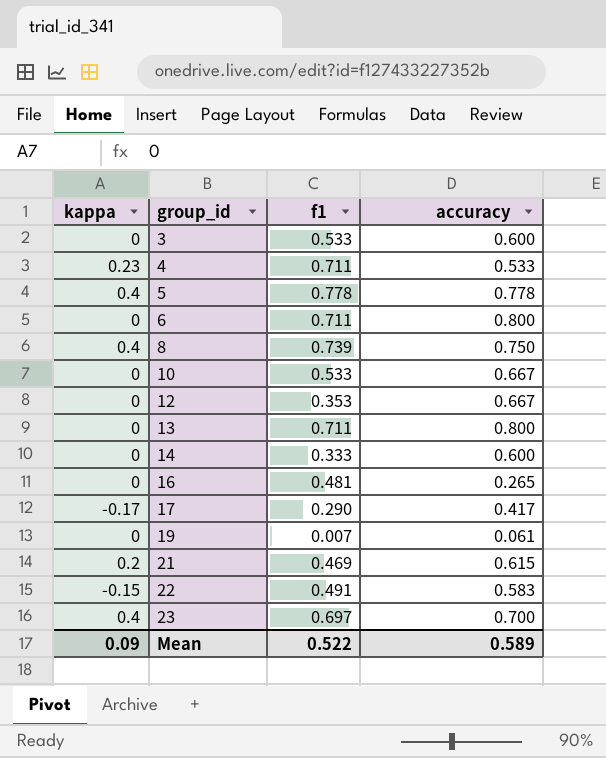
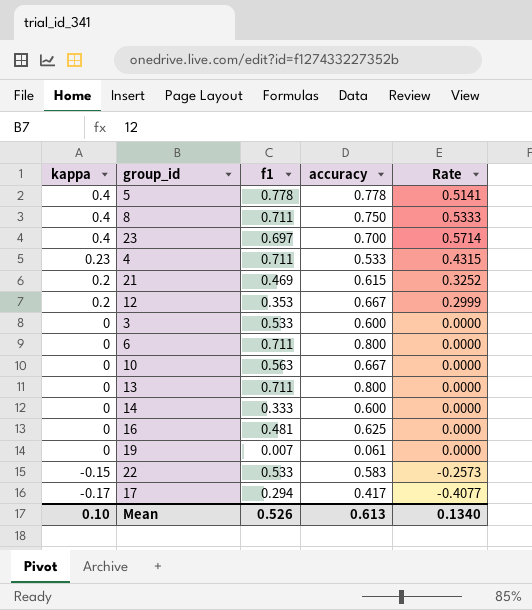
row order: group_id ascending -> kappa descending
column Rate | formula: none -> [kappa] / [accuracy]
8 | f1: 0.739 -> 0.711
12 | kappa: 0 -> 0.2
10 | f1: 0.533 -> 0.563
16 | accuracy: 0.265 -> 0.625
22 | f1: 0.491 -> 0.533
17 | f1: 0.290 -> 0.294
Mean | kappa: 0.09 -> 0.10
Mean | f1: 0.522 -> 0.526
Mean | accuracy: 0.589 -> 0.613

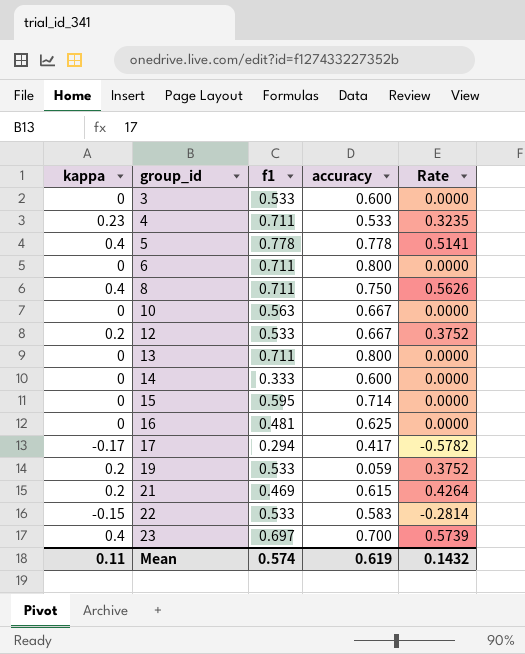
row order: kappa descending -> group_id ascending
column Rate | formula: [kappa] / [accuracy] -> [kappa] / [f1]
12 | f1: 0.353 -> 0.533
row 15: none -> 0 | 0.595 | 0.714 | 0.0000
19 | kappa: 0 -> 0.2
19 | f1: 0.007 -> 0.533
19 | accuracy: 0.061 -> 0.059
Mean | kappa: 0.10 -> 0.11
Mean | f1: 0.526 -> 0.574
Mean | accuracy: 0.613 -> 0.619
Mean | Rate: 0.1340 -> 0.1432

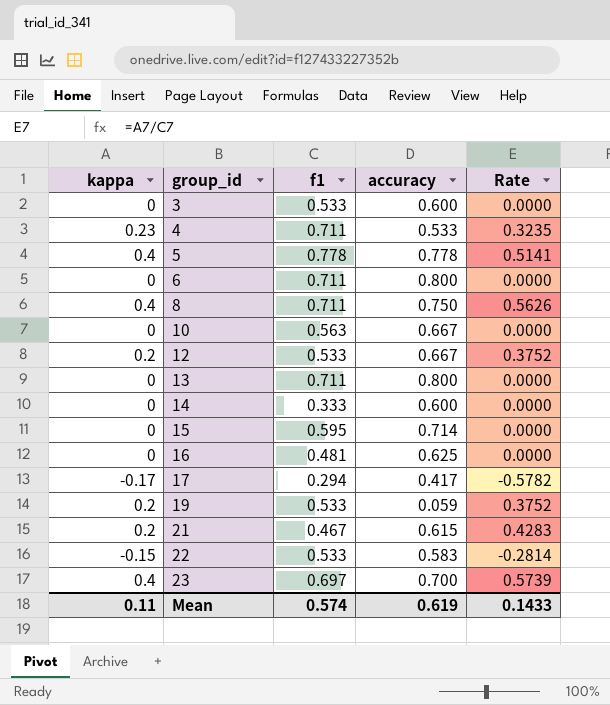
21 | f1: 0.469 -> 0.467
21 | Rate: 0.4264 -> 0.4283
Mean | Rate: 0.1432 -> 0.1433

